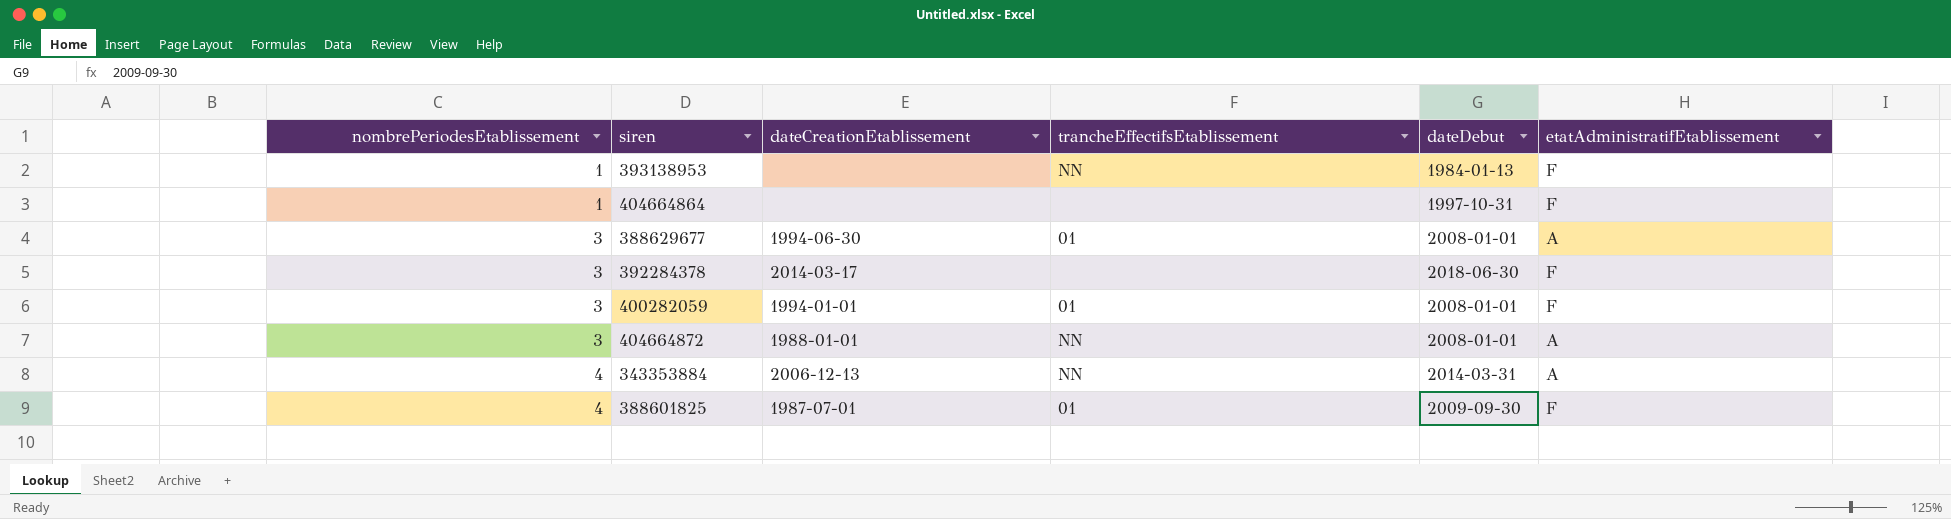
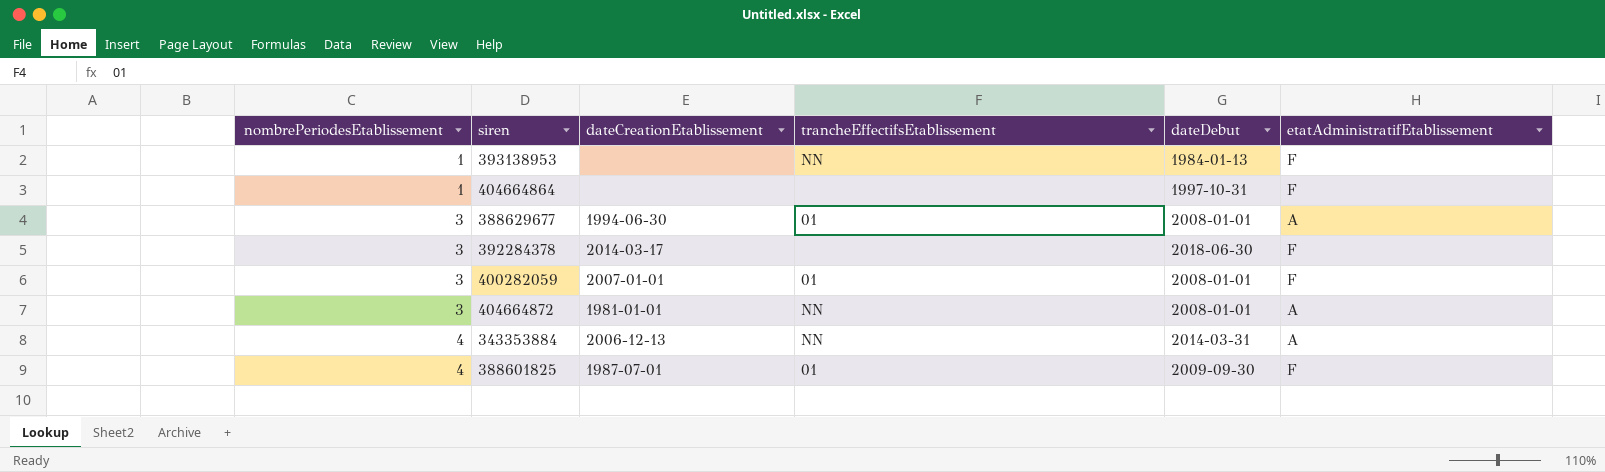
400282059 | dateCreationEtablissement: 1994-01-01 -> 2007-01-01
404664872 | dateCreationEtablissement: 1988-01-01 -> 1981-01-01

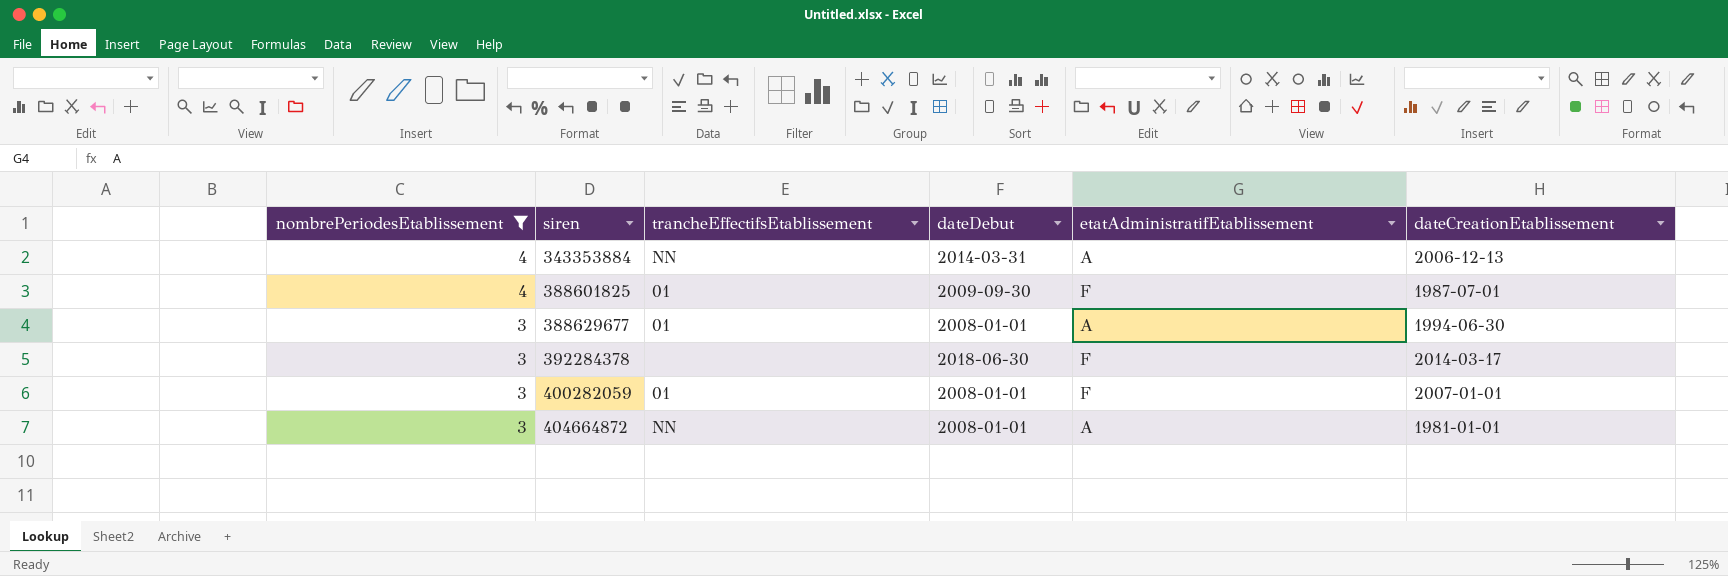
filter: none -> nombrePeriodesEtablissement != 1
row order: nombrePeriodesEtablissement ascending -> nombrePeriodesEtablissement descending
column dateCreationEtablissement | position: 3 -> 6

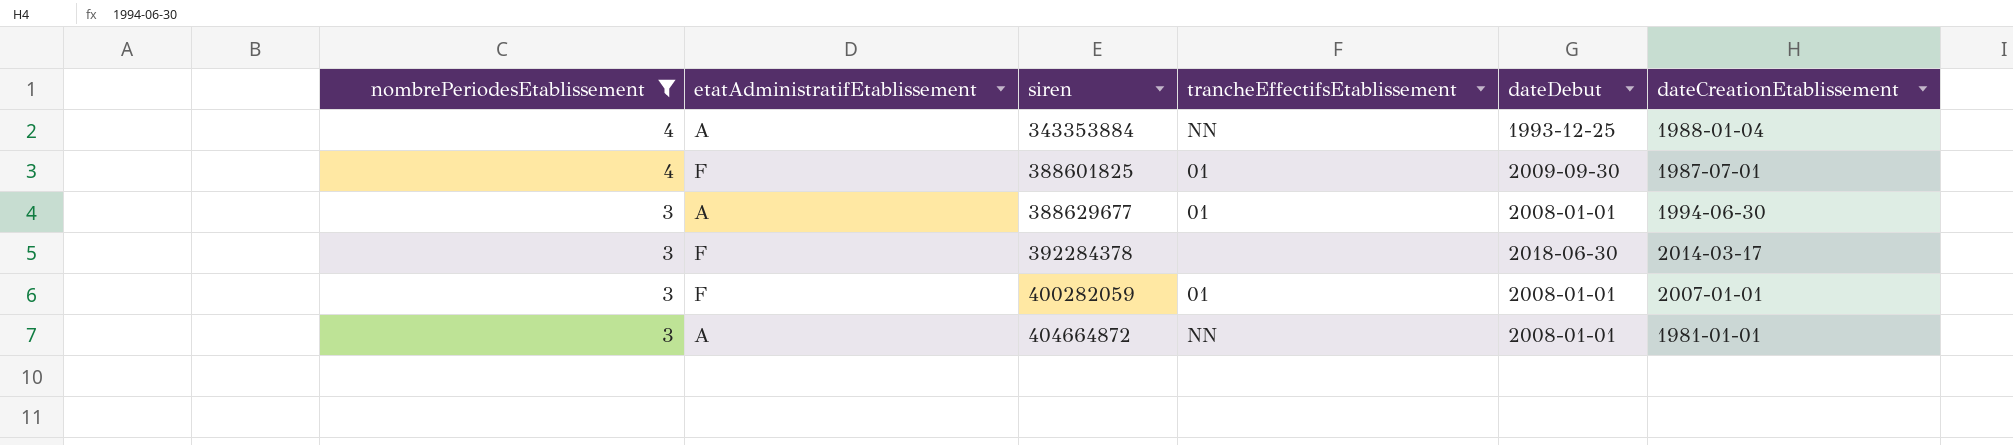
column etatAdministratifEtablissement | position: 5 -> 2
343353884 | dateDebut: 2014-03-31 -> 1993-12-25
343353884 | dateCreationEtablissement: 2006-12-13 -> 1988-01-04

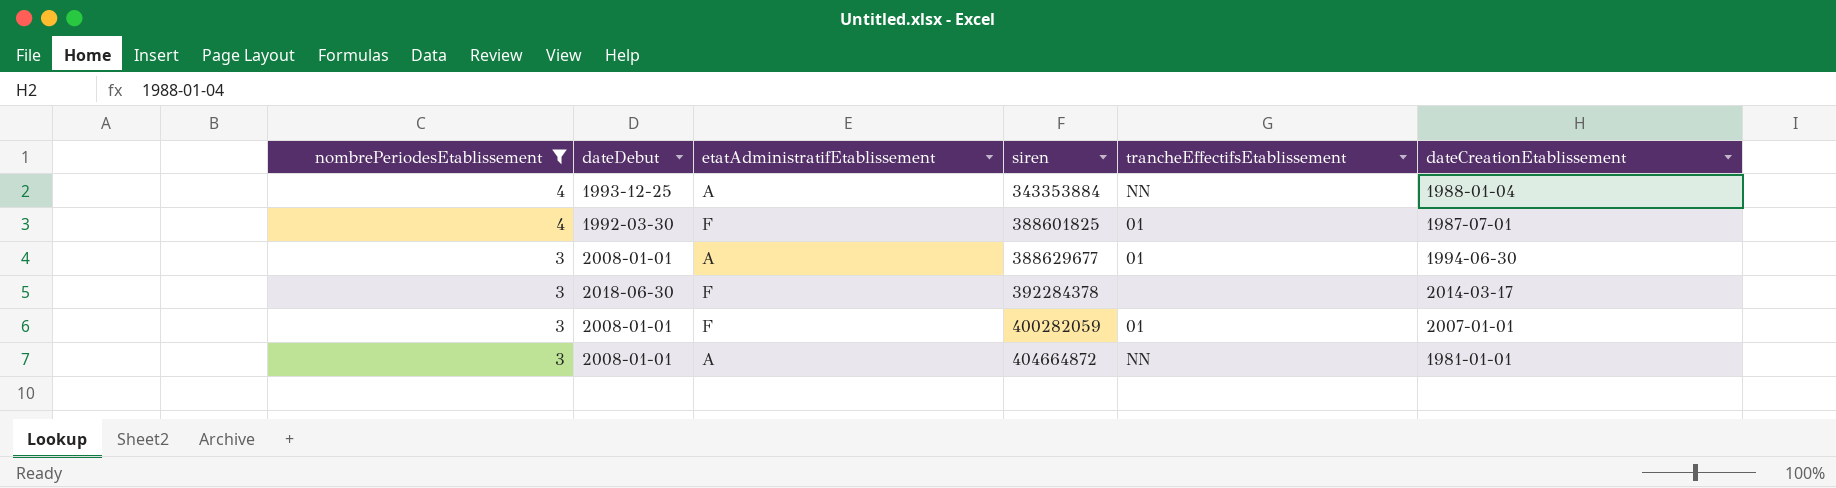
column dateDebut | position: 5 -> 2
388601825 | dateDebut: 2009-09-30 -> 1992-03-30

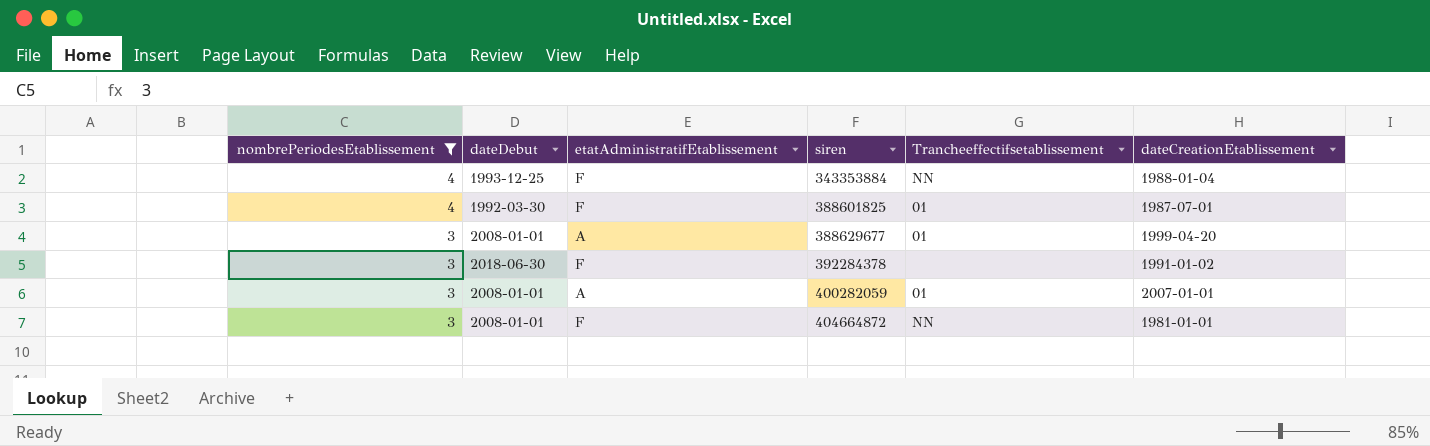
column name: trancheEffectifsEtablissement -> Trancheeffectifsetablissement
343353884 | etatAdministratifEtablissement: A -> F
388629677 | dateCreationEtablissement: 1994-06-30 -> 1999-04-20
392284378 | dateCreationEtablissement: 2014-03-17 -> 1991-01-02
400282059 | etatAdministratifEtablissement: F -> A
404664872 | etatAdministratifEtablissement: A -> F

